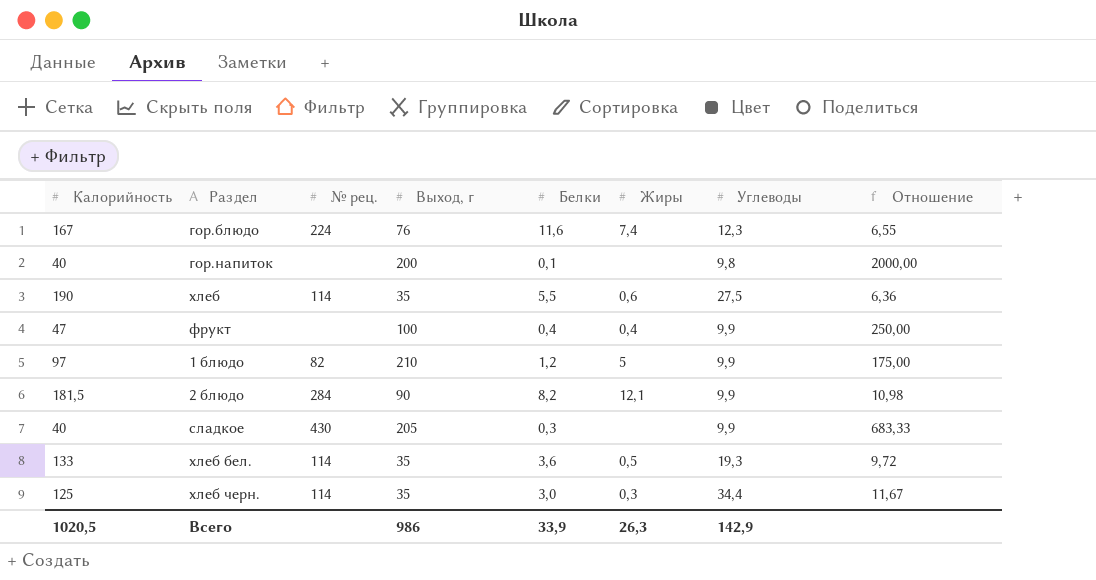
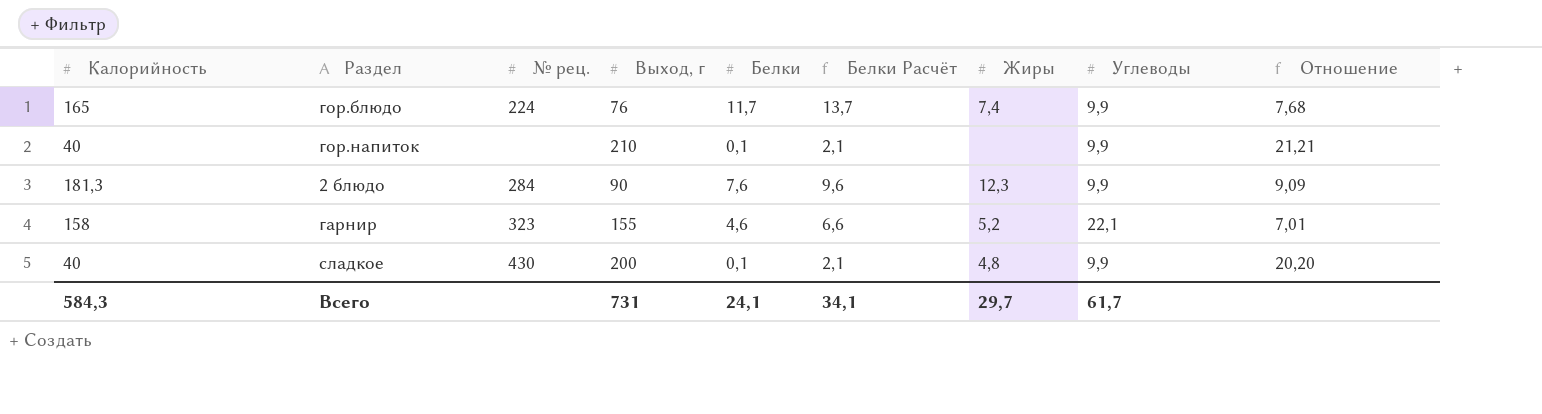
column Белки Расчёт | formula: none -> [Белки] + 2
column Отношение | formula: [Выход, г] / [Белки] -> [Выход, г] / [Углеводы]
row хлеб: 190 | 114 | 35 | 5,5 | 0,6 | 27,5 | 6,36 -> none
row фрукт: 47 | none | 100 | 0,4 | 0,4 | 9,9 | 250,00 -> none
row 1 блюдо: 97 | 82 | 210 | 1,2 | 5 | 9,9 | 175,00 -> none
row хлеб бел.: 133 | 114 | 35 | 3,6 | 0,5 | 19,3 | 9,72 -> none
row хлеб черн.: 125 | 114 | 35 | 3,0 | 0,3 | 34,4 | 11,67 -> none
гор.блюдо | Калорийность: 167 -> 165
гор.блюдо | Белки: 11,6 -> 11,7
гор.блюдо | Углеводы: 12,3 -> 9,9
гор.напиток | Выход, г: 200 -> 210
гор.напиток | Углеводы: 9,8 -> 9,9
2 блюдо | Калорийность: 181,5 -> 181,3
2 блюдо | Белки: 8,2 -> 7,6
2 блюдо | Жиры: 12,1 -> 12,3
row гарнир: none -> 158 | 323 | 155 | 4,6 | 6,6 | 5,2 | 22,1 | 7,01
сладкое | Выход, г: 205 -> 200
сладкое | Белки: 0,3 -> 0,1
сладкое | Жиры: none -> 4,8
Всего | Калорийность: 1020,5 -> 584,3
Всего | Выход, г: 986 -> 731
Всего | Белки: 33,9 -> 24,1
Всего | Жиры: 26,3 -> 29,7
Всего | Углеводы: 142,9 -> 61,7

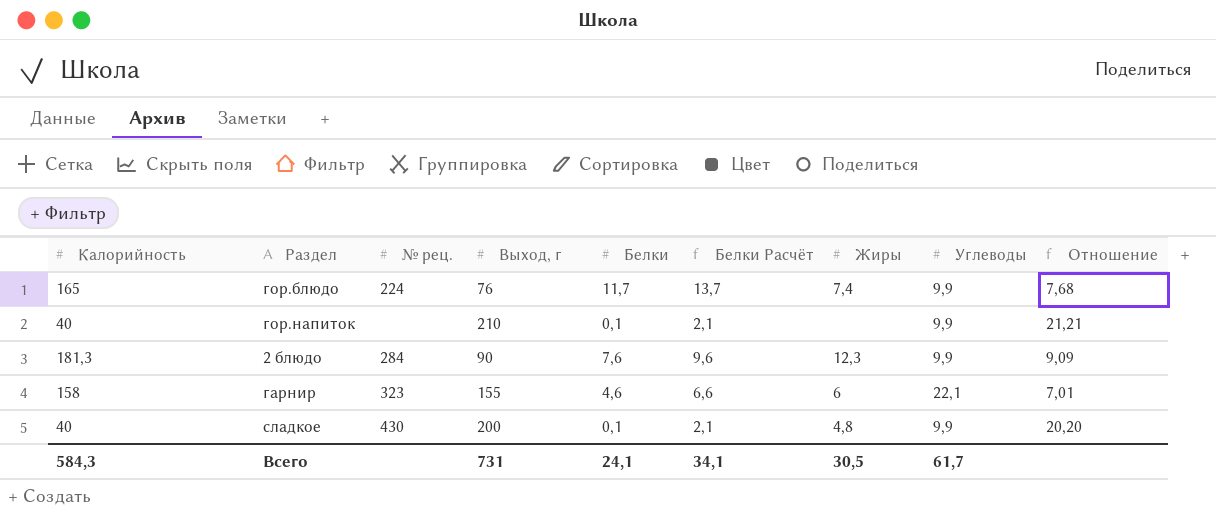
гарнир | Жиры: 5,2 -> 6
Всего | Жиры: 29,7 -> 30,5

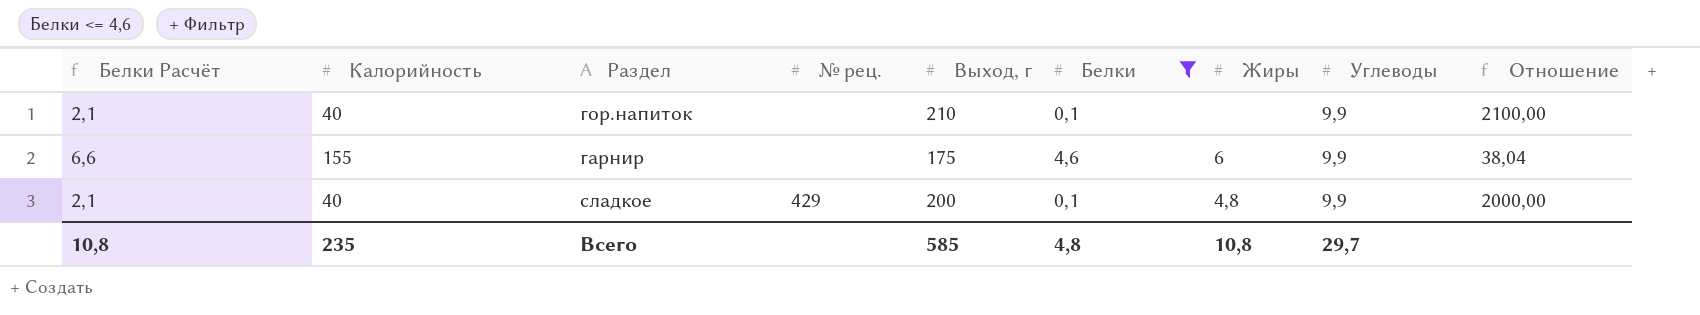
filter: none -> Белки <= 4,6
column Белки Расчёт | position: 6 -> 1
column Отношение | formula: [Выход, г] / [Углеводы] -> [Выход, г] / [Белки]
гарнир | Калорийность: 158 -> 155
гарнир | № рец.: 323 -> none
гарнир | Выход, г: 155 -> 175
гарнир | Углеводы: 22,1 -> 9,9
сладкое | № рец.: 430 -> 429
Всего | Белки Расчёт: 34,1 -> 10,8
Всего | Калорийность: 584,3 -> 235
Всего | Выход, г: 731 -> 585
Всего | Белки: 24,1 -> 4,8
Всего | Жиры: 30,5 -> 10,8
Всего | Углеводы: 61,7 -> 29,7

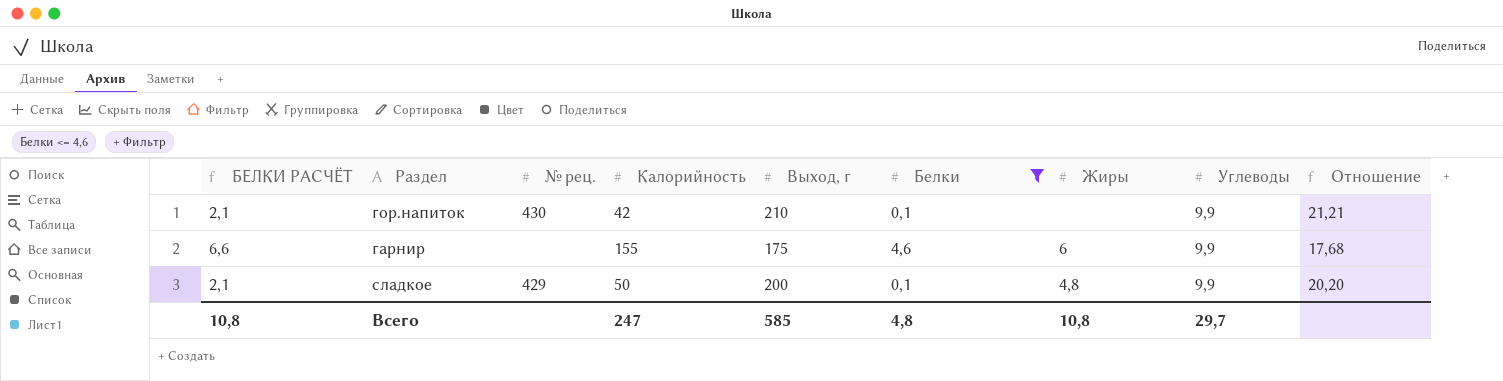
column name: Белки Расчёт -> БЕЛКИ РАСЧЁТ
column Калорийность | position: 2 -> 4
column Отношение | formula: [Выход, г] / [Белки] -> [Выход, г] / [Углеводы]
гор.напиток | № рец.: none -> 430
гор.напиток | Калорийность: 40 -> 42
сладкое | Калорийность: 40 -> 50
Всего | Калорийность: 235 -> 247

